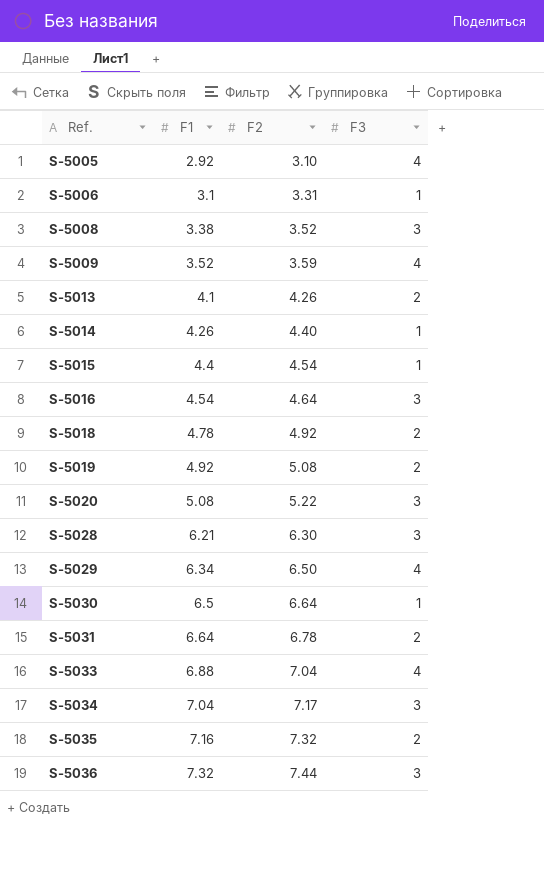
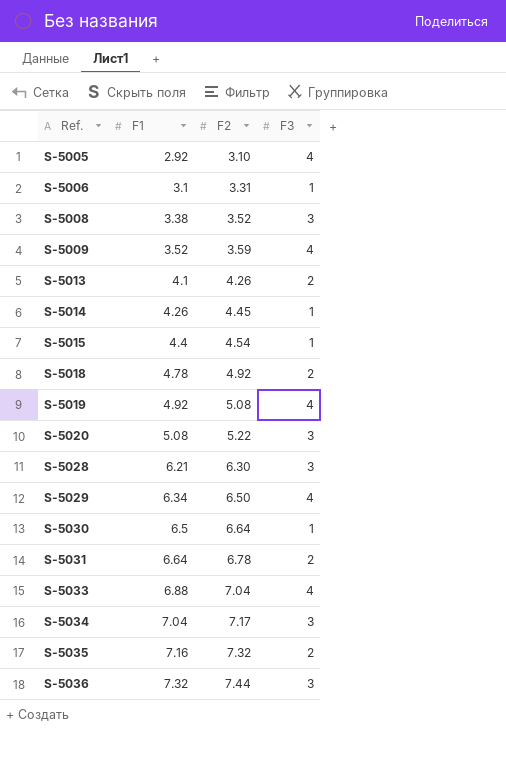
row S-5016: 4.54 | 4.64 | 3 -> none
S-5014 | F2: 4.40 -> 4.45
S-5019 | F3: 2 -> 4

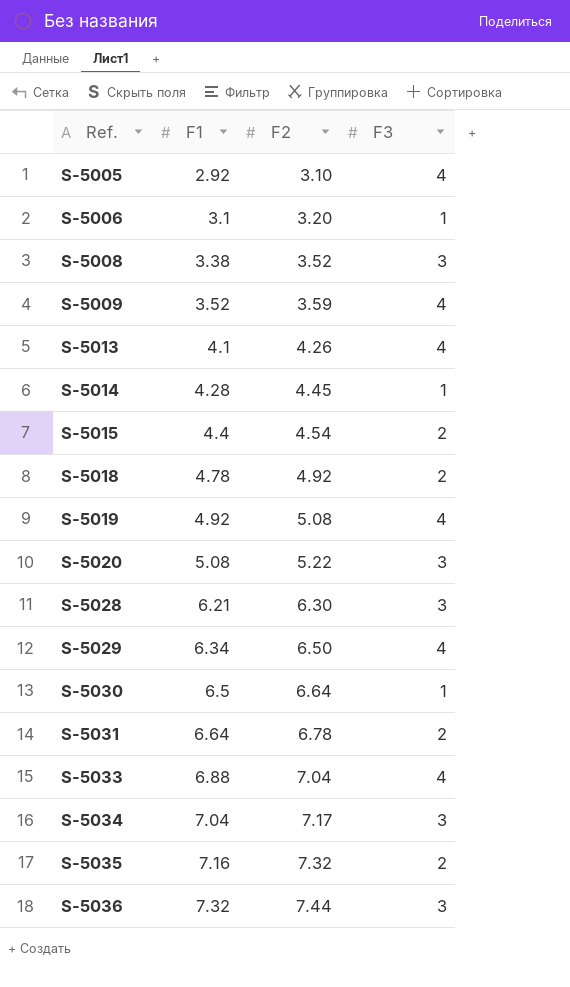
S-5006 | F2: 3.31 -> 3.20
S-5013 | F3: 2 -> 4
S-5014 | F1: 4.26 -> 4.28
S-5015 | F3: 1 -> 2

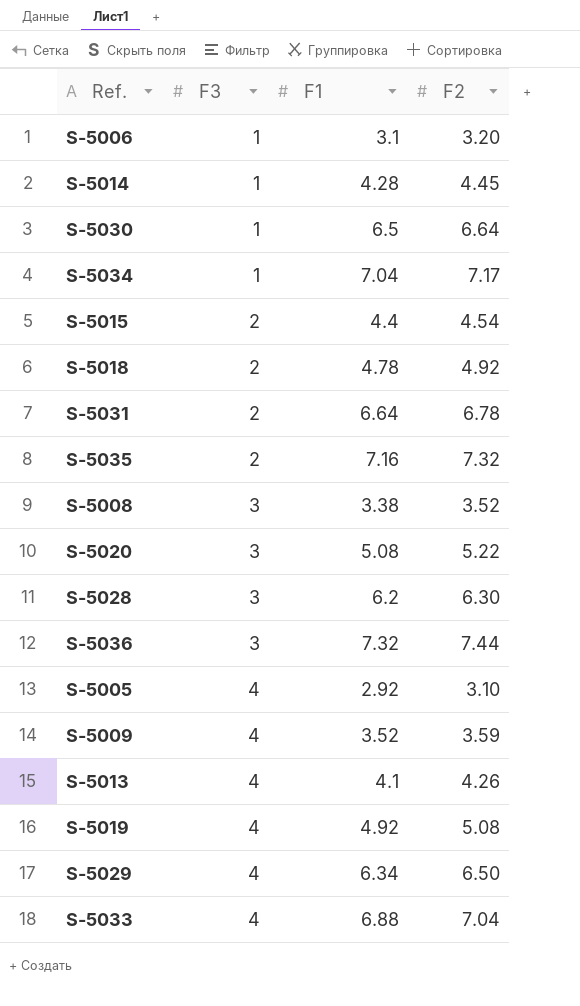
row order: Ref. ascending -> F3 ascending
column F3 | position: 4 -> 2
S-5034 | F3: 3 -> 1
S-5028 | F1: 6.21 -> 6.2

